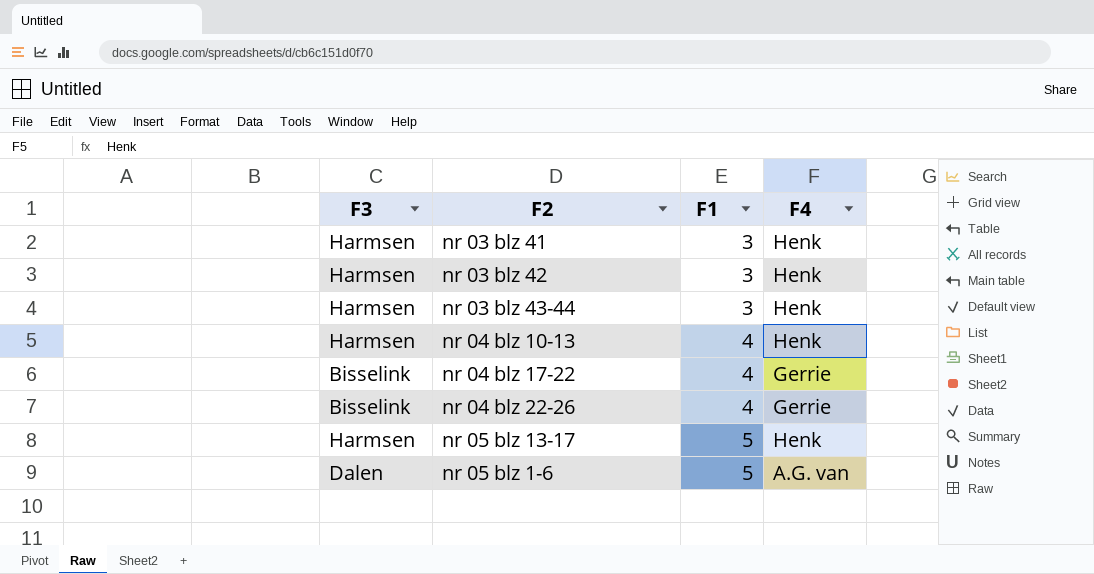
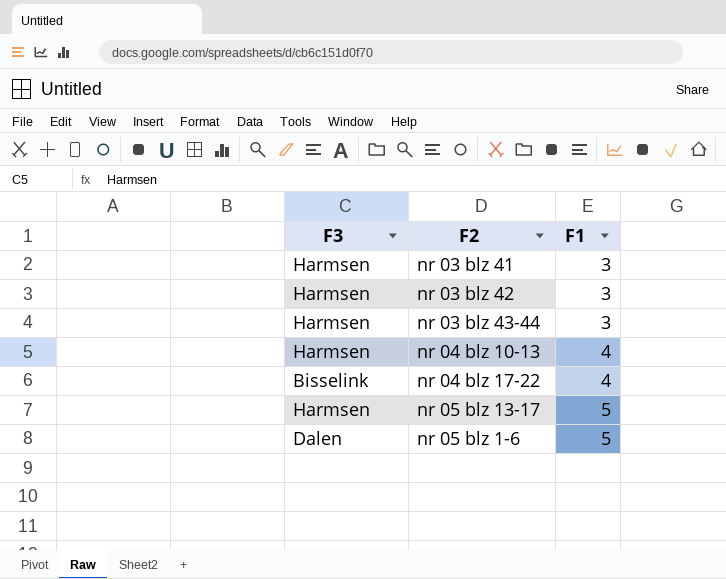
column F4 | position: 4 -> none
row nr 04 blz 22-26: Bisselink | 4 | Gerrie -> none

